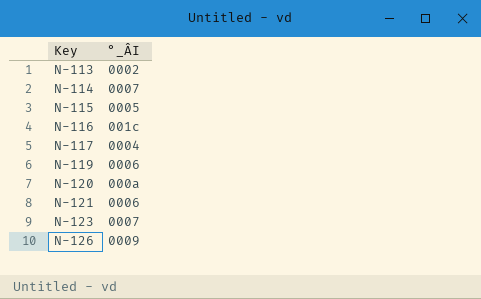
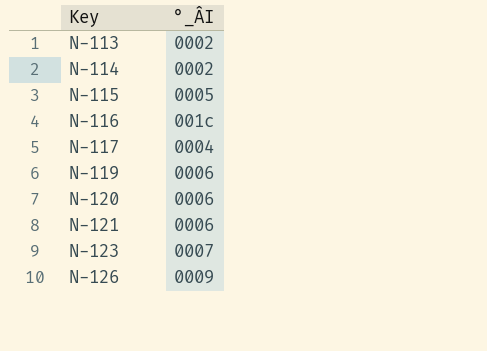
N-114 | °_ÂI: 0007 -> 0002
N-120 | °_ÂI: 000a -> 0006

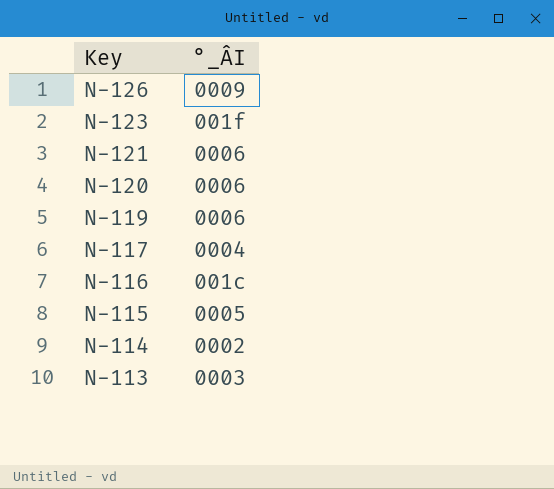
row order: Key ascending -> Key descending
N-123 | °_ÂI: 0007 -> 001f
N-113 | °_ÂI: 0002 -> 0003

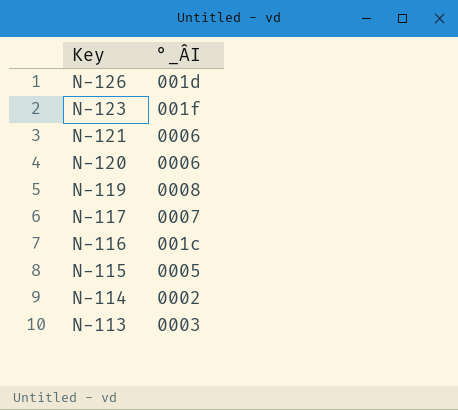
N-126 | °_ÂI: 0009 -> 001d
N-119 | °_ÂI: 0006 -> 0008
N-117 | °_ÂI: 0004 -> 0007

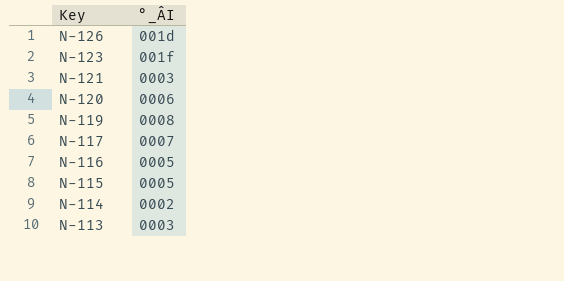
N-121 | °_ÂI: 0006 -> 0003
N-116 | °_ÂI: 001c -> 0005

